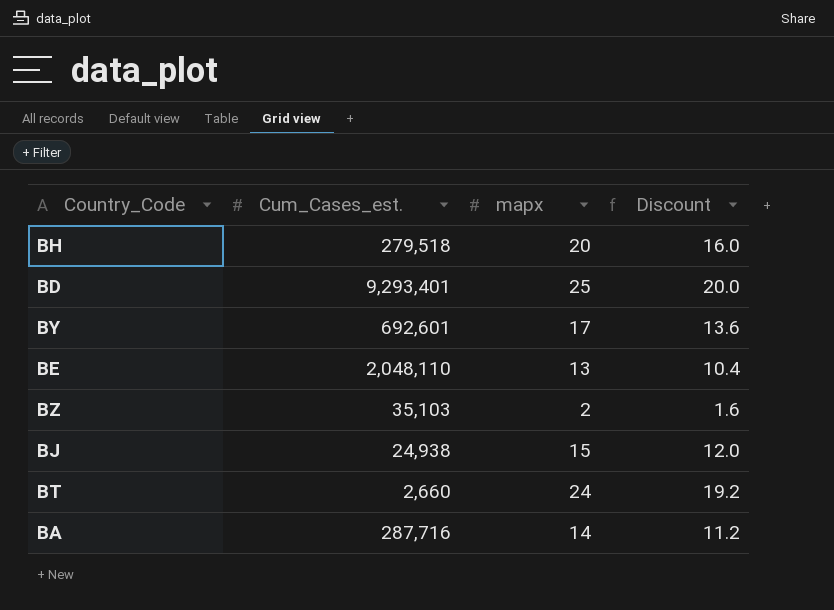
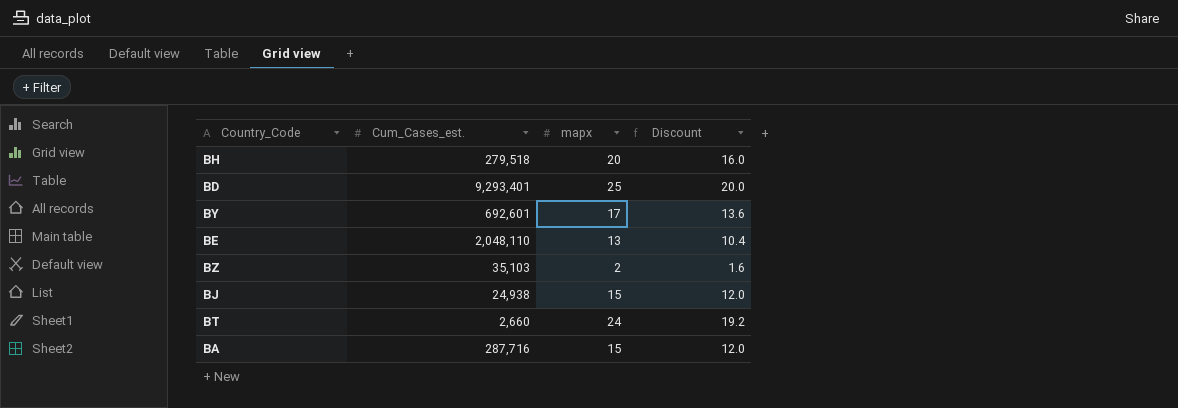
BA | mapx: 14 -> 15
BA | Discount: 11.2 -> 12.0

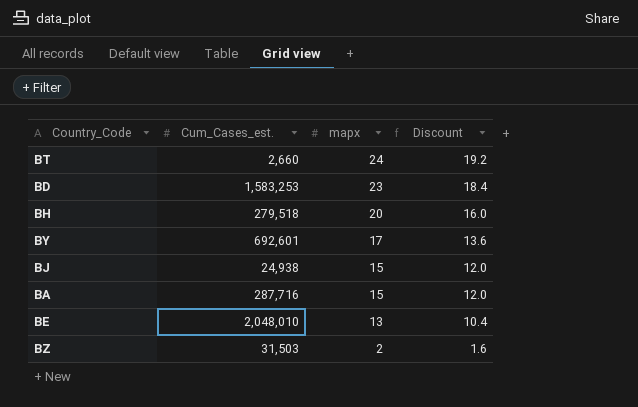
row order: none -> mapx descending
BD | Cum_Cases_est.: 9,293,401 -> 1,583,253
BD | mapx: 25 -> 23
BD | Discount: 20.0 -> 18.4
BE | Cum_Cases_est.: 2,048,110 -> 2,048,010
BZ | Cum_Cases_est.: 35,103 -> 31,503

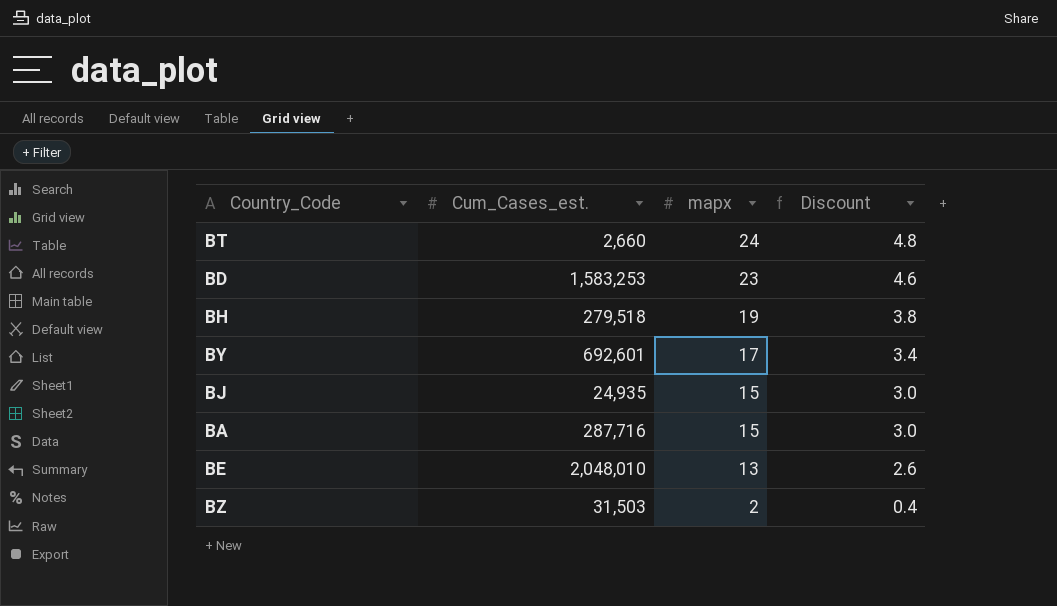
column Discount | formula: [mapx] * 0.8 -> [mapx] * 0.2
BH | mapx: 20 -> 19
BJ | Cum_Cases_est.: 24,938 -> 24,935

